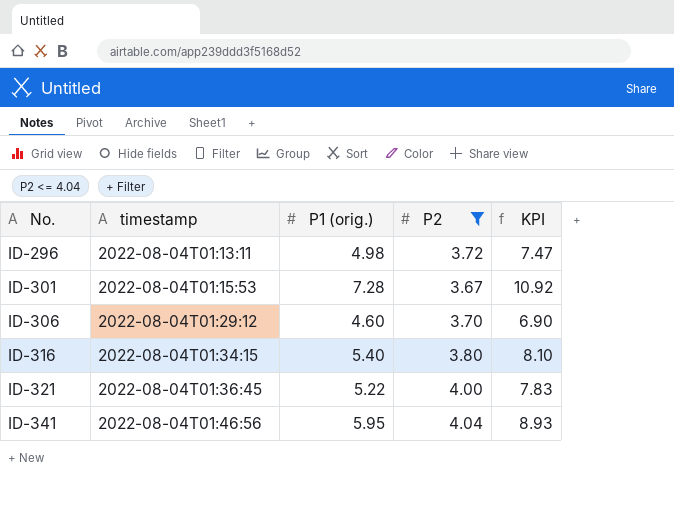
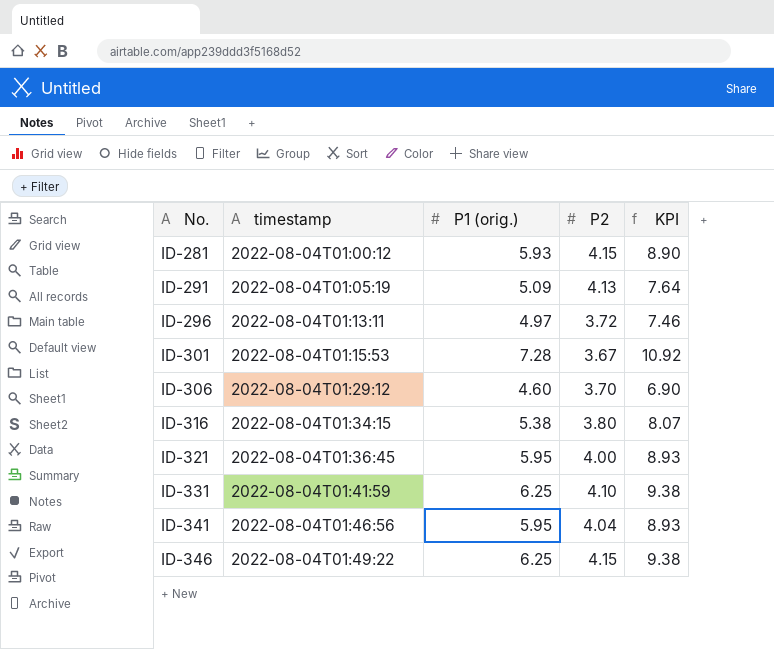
filter: P2 <= 4.04 -> none
ID-296 | P1 (orig.): 4.98 -> 4.97
ID-296 | KPI: 7.47 -> 7.46
ID-316 | P1 (orig.): 5.40 -> 5.38
ID-316 | KPI: 8.10 -> 8.07
ID-321 | P1 (orig.): 5.22 -> 5.95
ID-321 | KPI: 7.83 -> 8.93

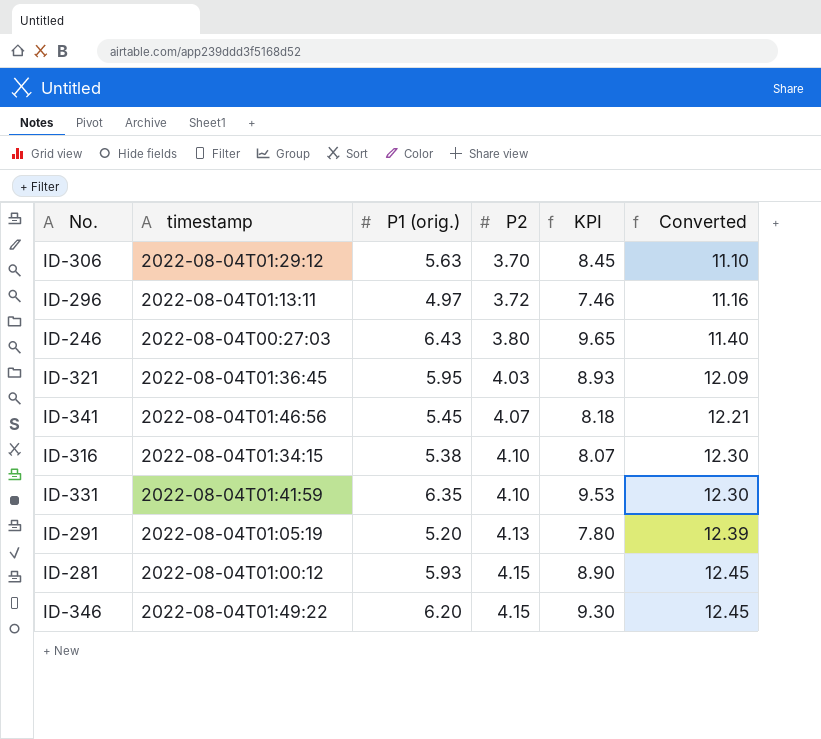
row order: No. ascending -> P2 ascending
column Converted | formula: none -> [P2] * 3
row ID-301: 2022-08-04T01:15:53 | 7.28 | 3.67 | 10.92 -> none
ID-306 | P1 (orig.): 4.60 -> 5.63
ID-306 | KPI: 6.90 -> 8.45
row ID-246: none -> 2022-08-04T00:27:03 | 6.43 | 3.80 | 9.65 | 11.40
ID-321 | P2: 4.00 -> 4.03
ID-341 | P1 (orig.): 5.95 -> 5.45
ID-341 | P2: 4.04 -> 4.07
ID-341 | KPI: 8.93 -> 8.18
ID-316 | P2: 3.80 -> 4.10
ID-331 | P1 (orig.): 6.25 -> 6.35
ID-331 | KPI: 9.38 -> 9.53
ID-291 | P1 (orig.): 5.09 -> 5.20
ID-291 | KPI: 7.64 -> 7.80
ID-346 | P1 (orig.): 6.25 -> 6.20
ID-346 | KPI: 9.38 -> 9.30

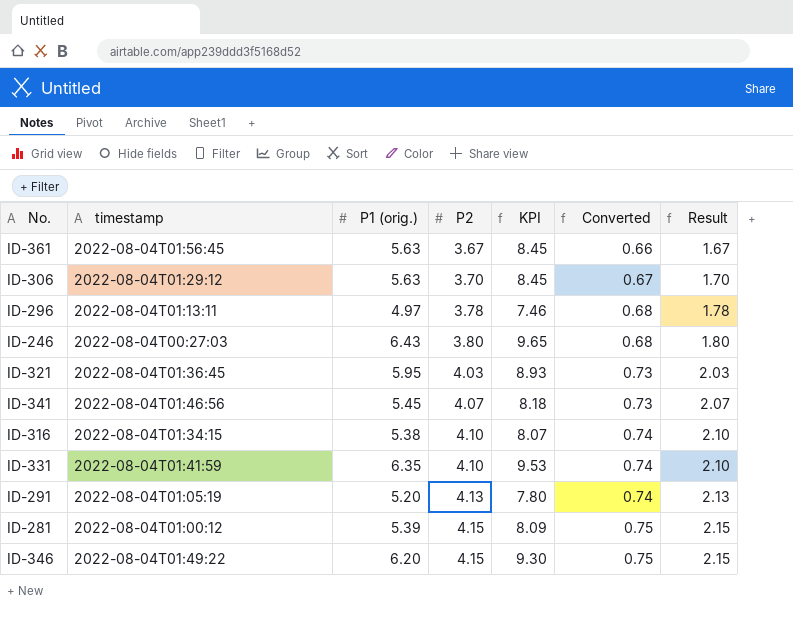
column Converted | formula: [P2] * 3 -> [P2] * 0.18
column Result | formula: none -> [P2] - 2
row ID-361: none -> 2022-08-04T01:56:45 | 5.63 | 3.67 | 8.45 | 0.66 | 1.67
ID-296 | P2: 3.72 -> 3.78
ID-281 | P1 (orig.): 5.93 -> 5.39
ID-281 | KPI: 8.90 -> 8.09

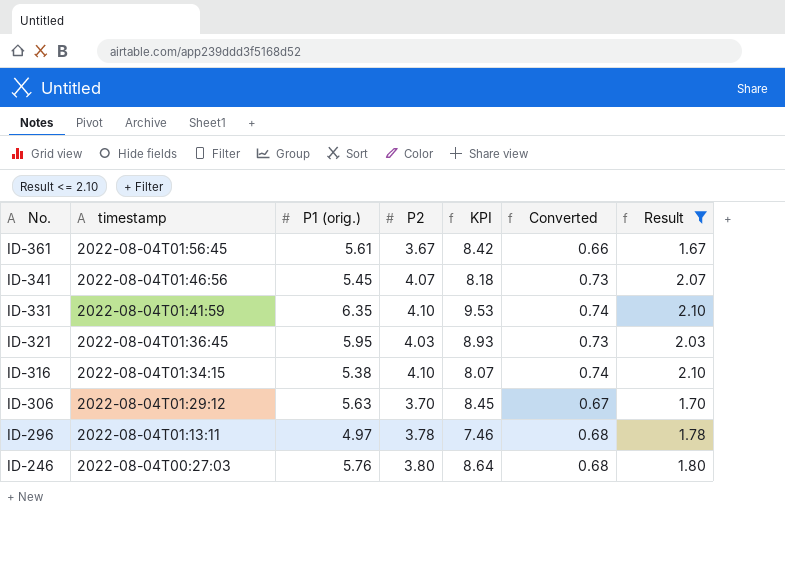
filter: none -> Result <= 2.10
row order: P2 ascending -> No. descending
ID-361 | P1 (orig.): 5.63 -> 5.61
ID-361 | KPI: 8.45 -> 8.42
ID-246 | P1 (orig.): 6.43 -> 5.76
ID-246 | KPI: 9.65 -> 8.64

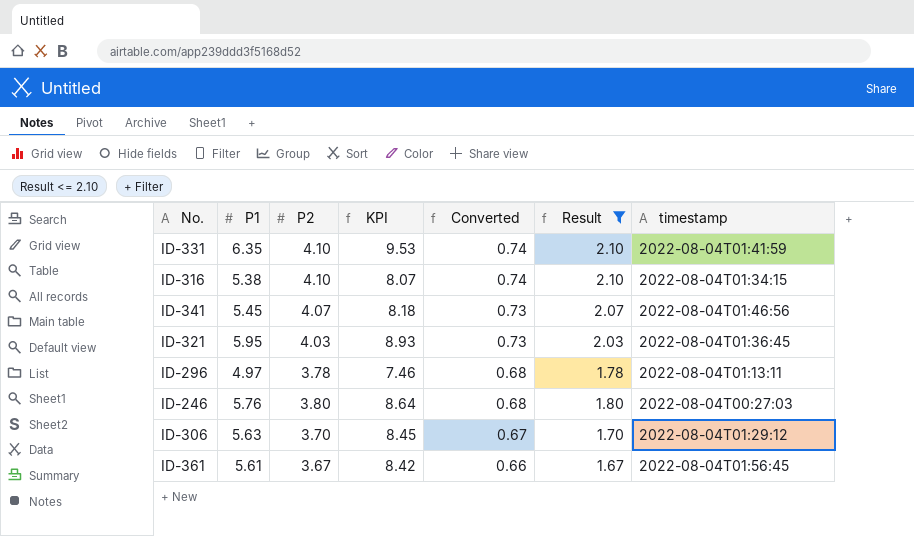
row order: No. descending -> Converted descending
column name: P1 (orig.) -> P1
column timestamp | position: 2 -> 7

